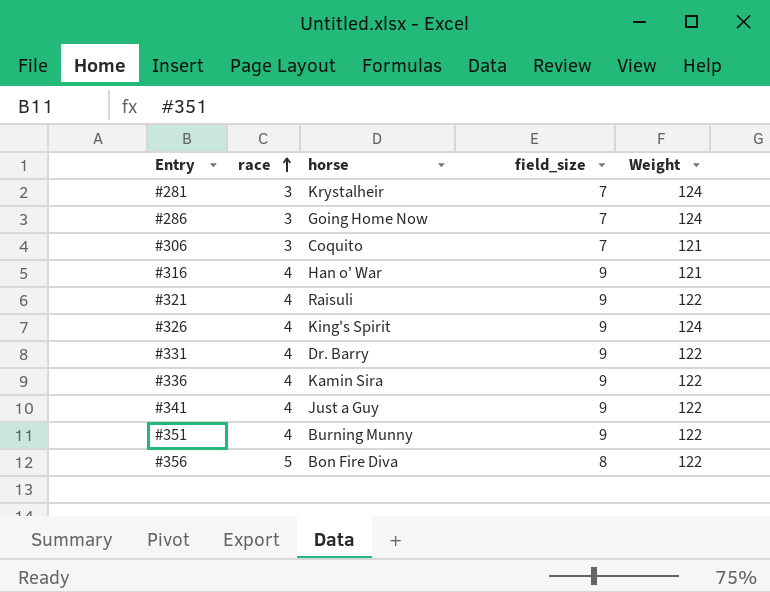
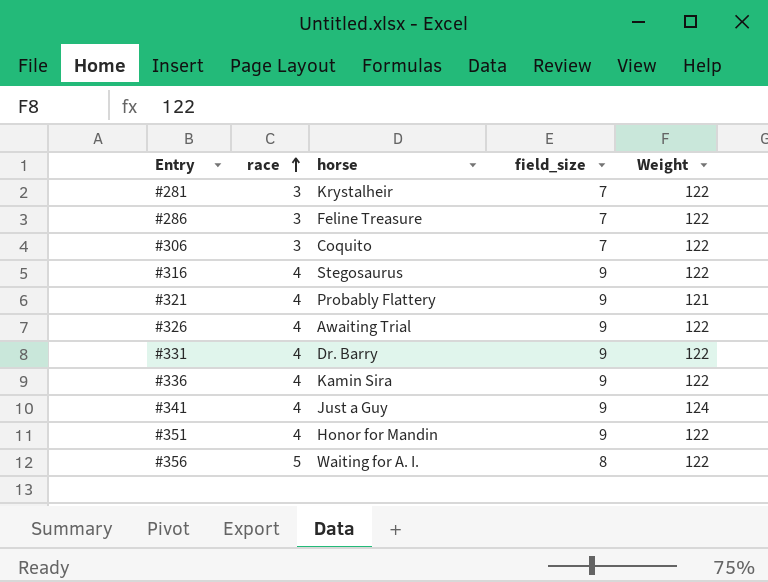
#281 | Weight: 124 -> 122
#286 | horse: Going Home Now -> Feline Treasure
#286 | Weight: 124 -> 122
#306 | Weight: 121 -> 122
#316 | horse: Han o' War -> Stegosaurus
#316 | Weight: 121 -> 122
#321 | horse: Raisuli -> Probably Flattery
#321 | Weight: 122 -> 121
#326 | horse: King's Spirit -> Awaiting Trial
#326 | Weight: 124 -> 122
#341 | Weight: 122 -> 124
#351 | horse: Burning Munny -> Honor for Mandin
#356 | horse: Bon Fire Diva -> Waiting for A. I.

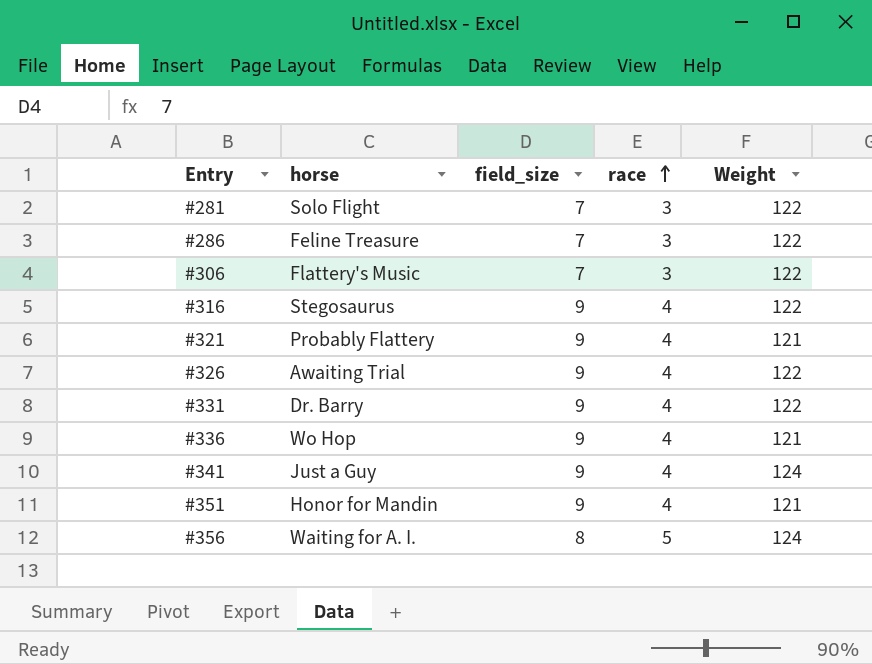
column race | position: 2 -> 4
#281 | horse: Krystalheir -> Solo Flight
#306 | horse: Coquito -> Flattery's Music
#336 | horse: Kamin Sira -> Wo Hop
#336 | Weight: 122 -> 121
#351 | Weight: 122 -> 121
#356 | Weight: 122 -> 124

